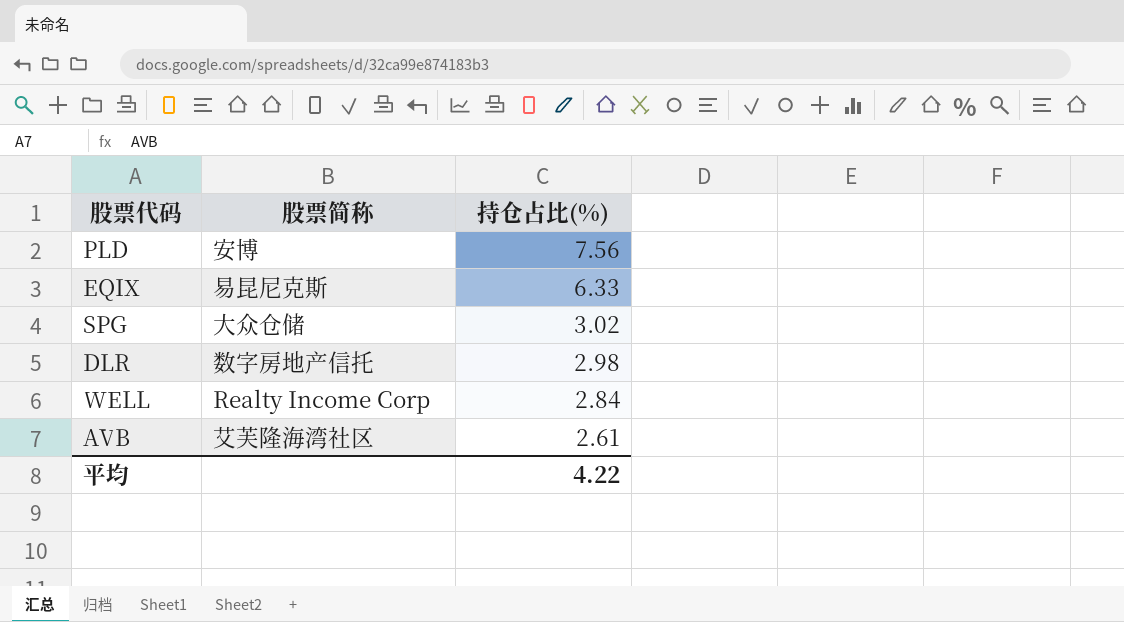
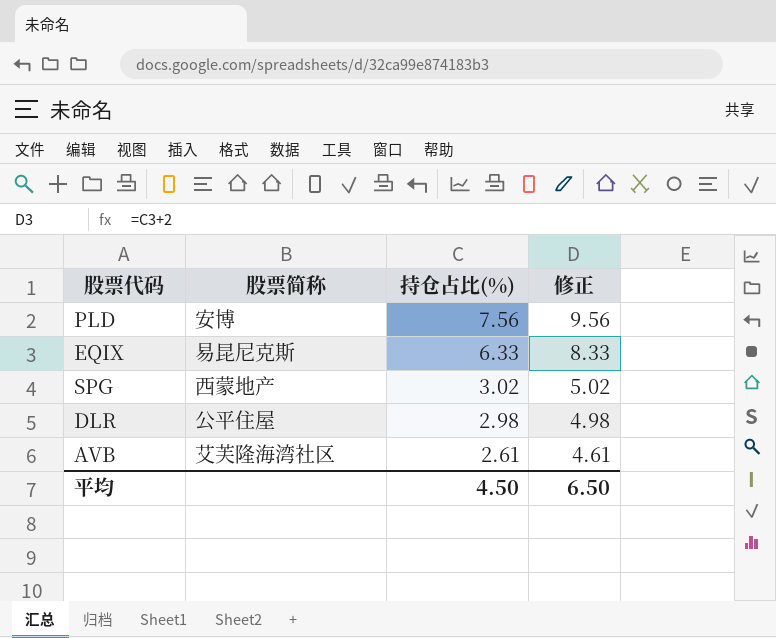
column 修正 | formula: none -> [持仓占比(%)] + 2
row WELL: Realty Income Corp | 2.84 -> none
SPG | 股票简称: 大众仓储 -> 西蒙地产
DLR | 股票简称: 数字房地产信托 -> 公平住屋
平均 | 持仓占比(%): 4.22 -> 4.50

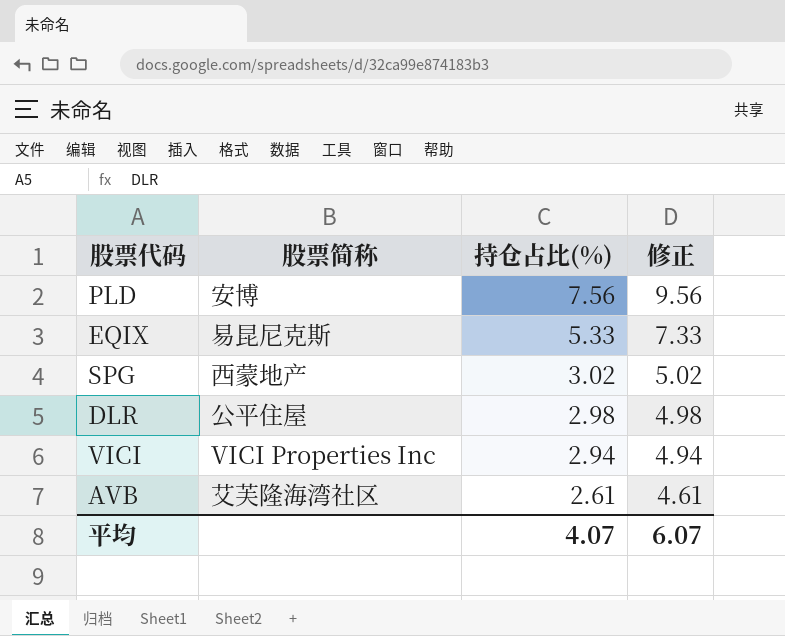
EQIX | 持仓占比(%): 6.33 -> 5.33
EQIX | 修正: 8.33 -> 7.33
row VICI: none -> VICI Properties Inc | 2.94 | 4.94
平均 | 持仓占比(%): 4.50 -> 4.07
平均 | 修正: 6.50 -> 6.07

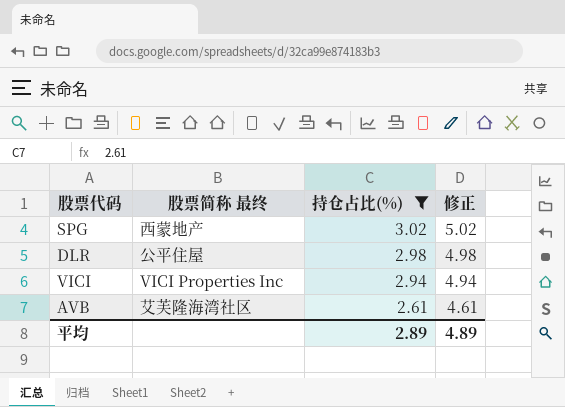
filter: none -> 持仓占比(%) <= 3.02
column name: 股票简称 -> 股票简称 最终
平均 | 持仓占比(%): 4.07 -> 2.89
平均 | 修正: 6.07 -> 4.89

